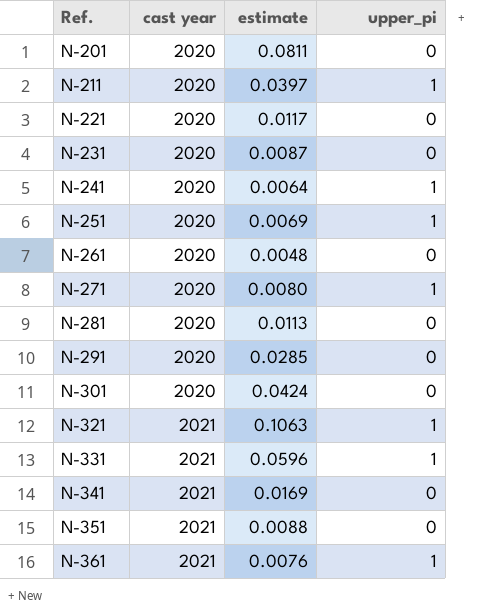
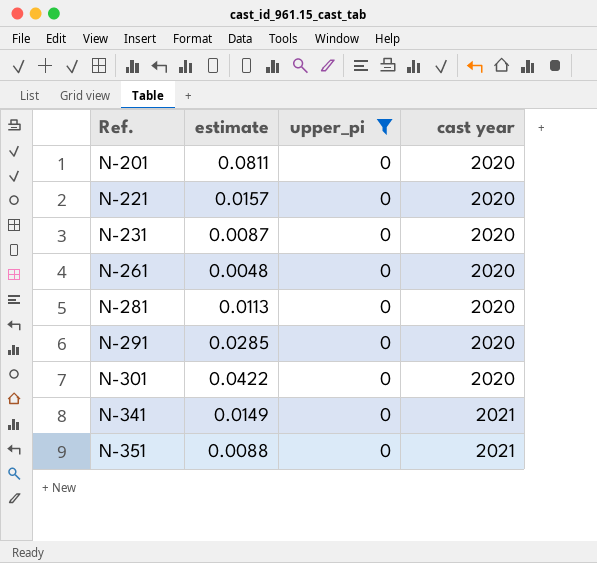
filter: none -> upper_pi = 0
column cast year | position: 2 -> 4
N-221 | estimate: 0.0117 -> 0.0157
N-301 | estimate: 0.0424 -> 0.0422
N-341 | estimate: 0.0169 -> 0.0149

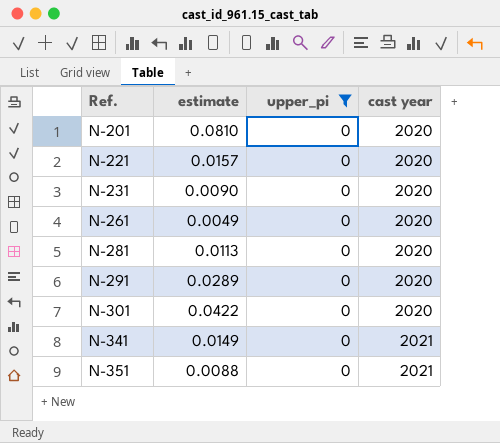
N-201 | estimate: 0.0811 -> 0.0810
N-231 | estimate: 0.0087 -> 0.0090
N-261 | estimate: 0.0048 -> 0.0049
N-291 | estimate: 0.0285 -> 0.0289

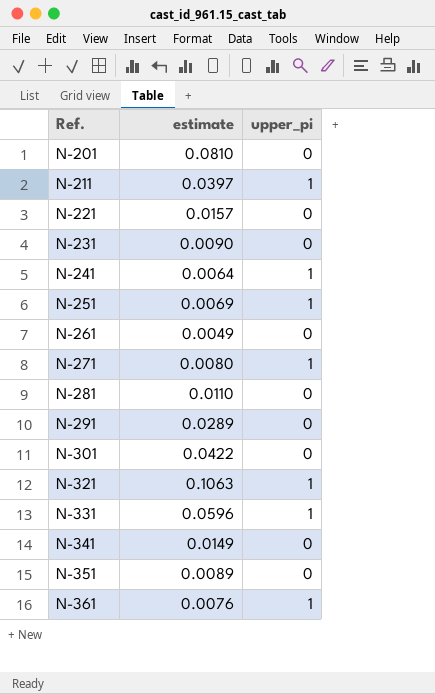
filter: upper_pi = 0 -> none
column cast year | position: 4 -> none
N-281 | estimate: 0.0113 -> 0.0110
N-351 | estimate: 0.0088 -> 0.0089

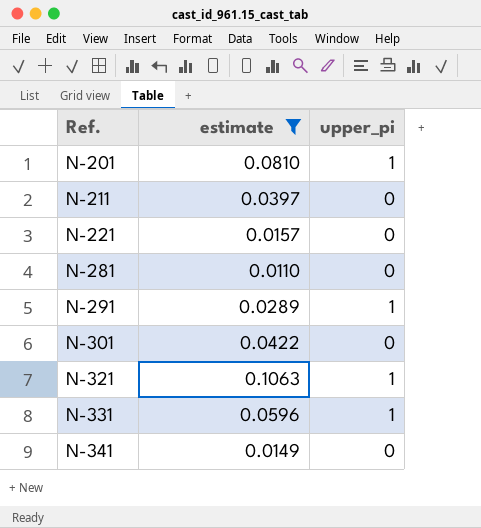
filter: none -> estimate >= 0.0110
N-201 | upper_pi: 0 -> 1
N-211 | upper_pi: 1 -> 0
N-291 | upper_pi: 0 -> 1

